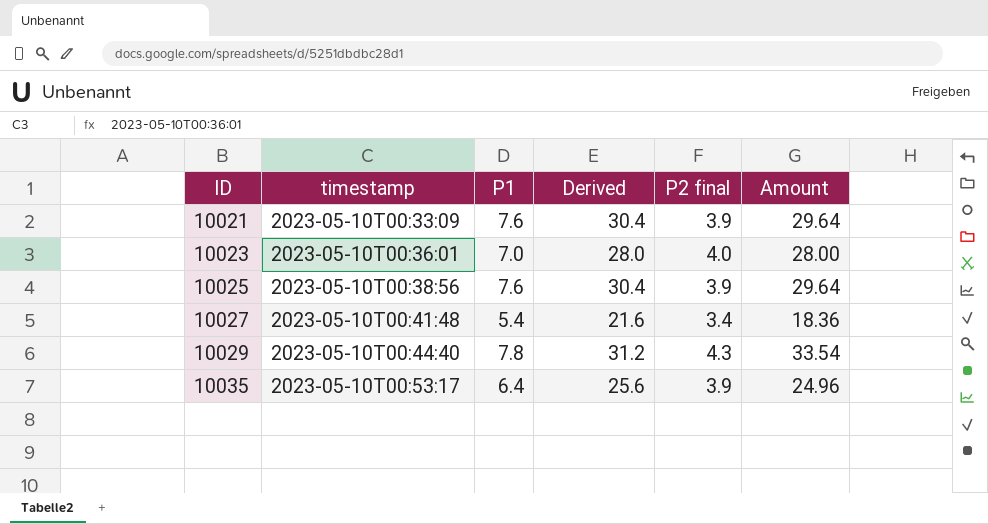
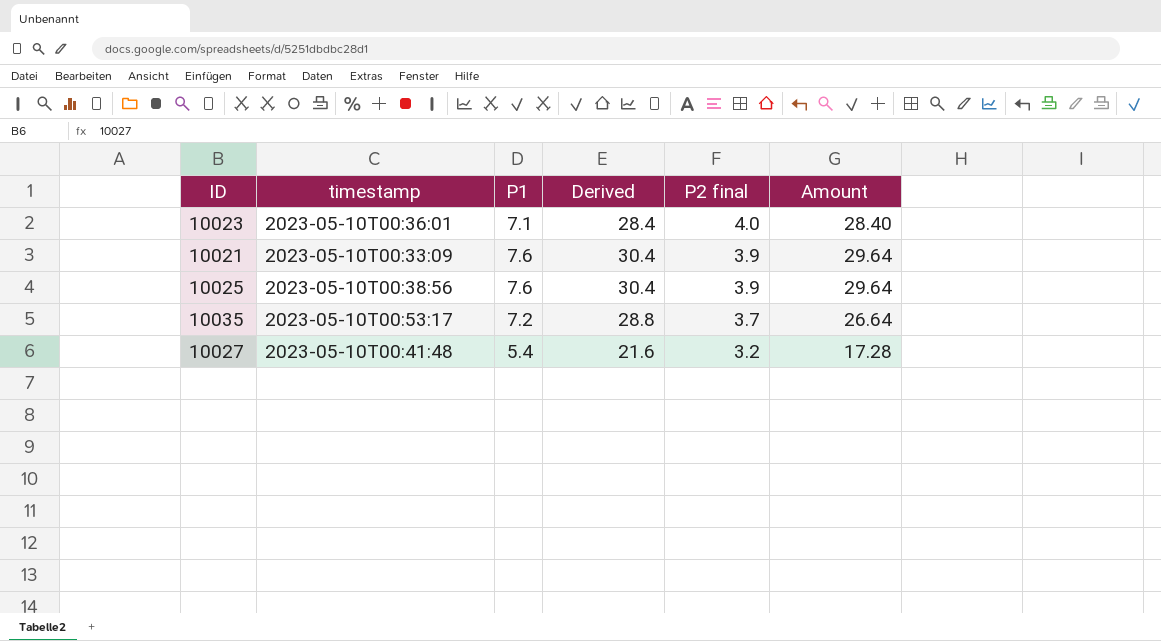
row order: ID ascending -> P2 final descending
row 10029: 2023-05-10T00:44:40 | 7.8 | 31.2 | 4.3 | 33.54 -> none
10023 | P1: 7.0 -> 7.1
10023 | Derived: 28.0 -> 28.4
10023 | Amount: 28.00 -> 28.40
10035 | P1: 6.4 -> 7.2
10035 | Derived: 25.6 -> 28.8
10035 | P2 final: 3.9 -> 3.7
10035 | Amount: 24.96 -> 26.64
10027 | P2 final: 3.4 -> 3.2
10027 | Amount: 18.36 -> 17.28

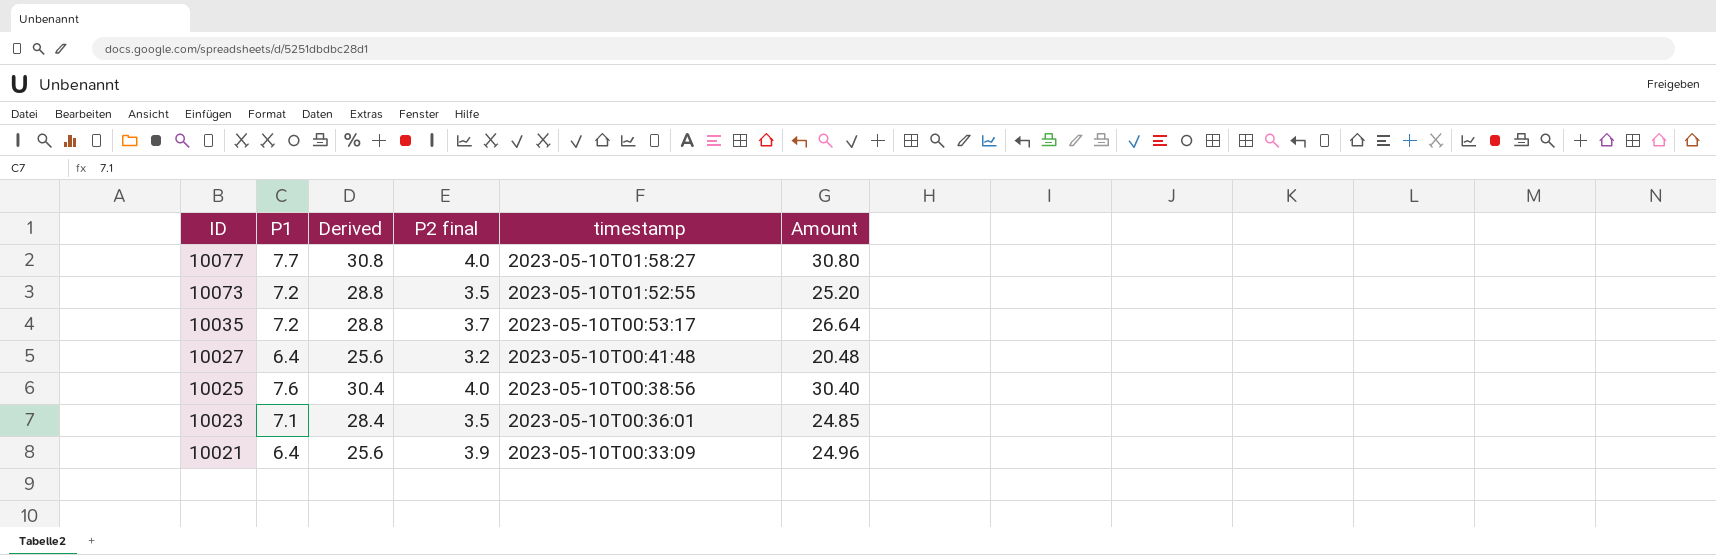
row order: P2 final descending -> ID descending
column timestamp | position: 2 -> 5
row 10077: none -> 7.7 | 30.8 | 4.0 | 2023-05-10T01:58:27 | 30.80
row 10073: none -> 7.2 | 28.8 | 3.5 | 2023-05-10T01:52:55 | 25.20
10027 | P1: 5.4 -> 6.4
10027 | Derived: 21.6 -> 25.6
10027 | Amount: 17.28 -> 20.48
10025 | P2 final: 3.9 -> 4.0
10025 | Amount: 29.64 -> 30.40
10023 | P2 final: 4.0 -> 3.5
10023 | Amount: 28.40 -> 24.85
10021 | P1: 7.6 -> 6.4
10021 | Derived: 30.4 -> 25.6
10021 | Amount: 29.64 -> 24.96

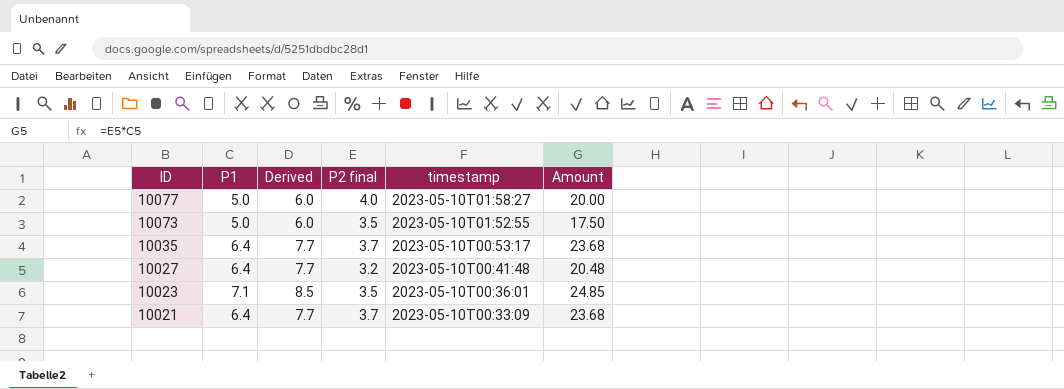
column Derived | formula: [P1] * 4 -> [P1] * 1.2
row 10025: 7.6 | 30.4 | 4.0 | 2023-05-10T00:38:56 | 30.40 -> none
10077 | P1: 7.7 -> 5.0
10077 | Amount: 30.80 -> 20.00
10073 | P1: 7.2 -> 5.0
10073 | Amount: 25.20 -> 17.50
10035 | P1: 7.2 -> 6.4
10035 | Amount: 26.64 -> 23.68
10021 | P2 final: 3.9 -> 3.7
10021 | Amount: 24.96 -> 23.68

